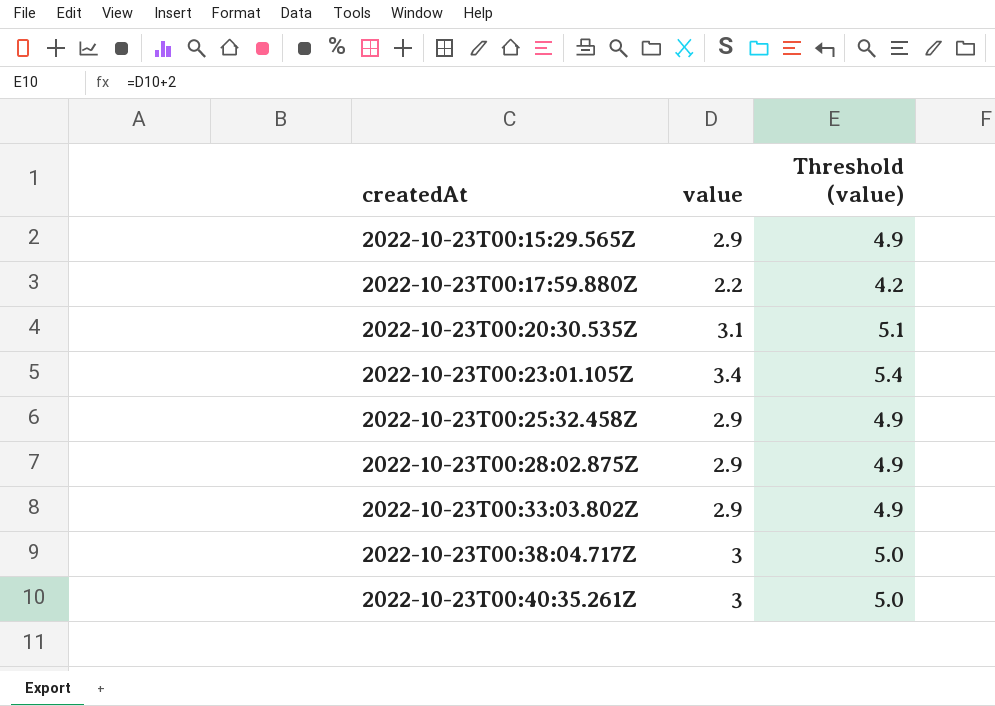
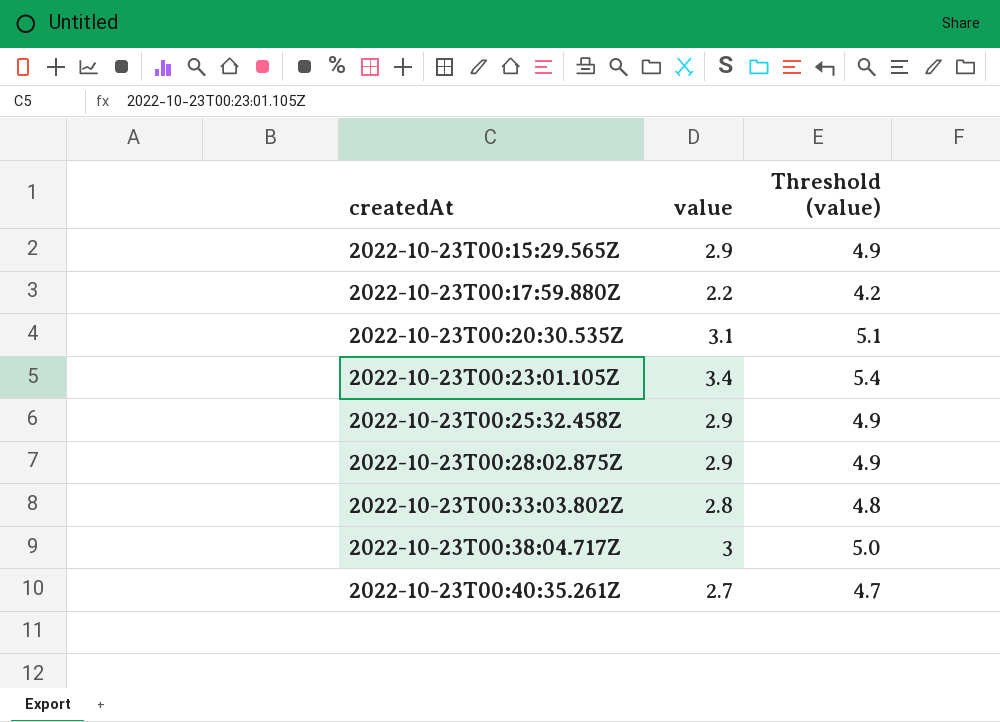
2022-10-23T00:33:03.802Z | value: 2.9 -> 2.8
2022-10-23T00:33:03.802Z | Threshold (value): 4.9 -> 4.8
2022-10-23T00:40:35.261Z | value: 3 -> 2.7
2022-10-23T00:40:35.261Z | Threshold (value): 5.0 -> 4.7

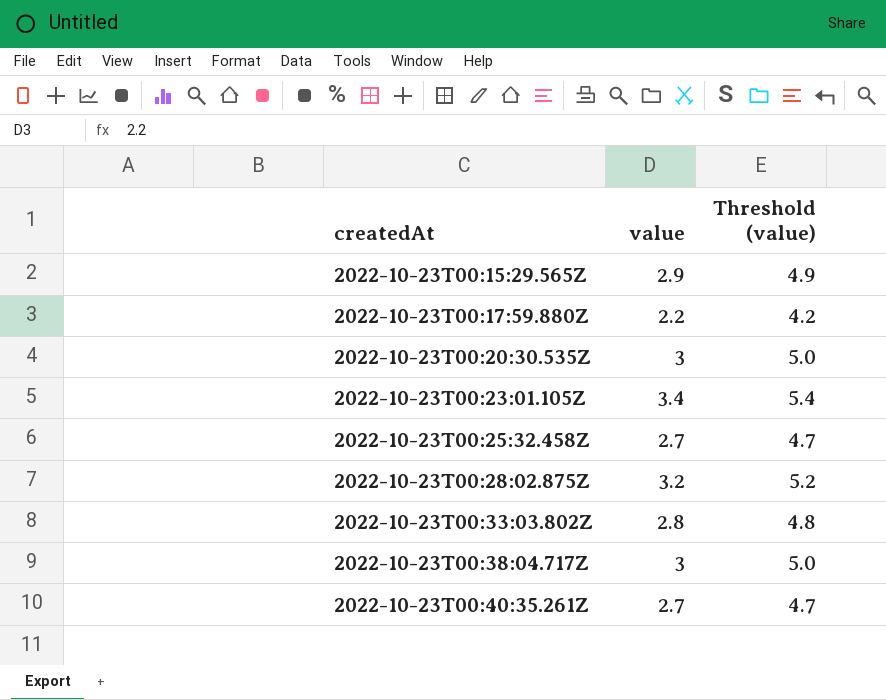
2022-10-23T00:20:30.535Z | value: 3.1 -> 3
2022-10-23T00:20:30.535Z | Threshold (value): 5.1 -> 5.0
2022-10-23T00:25:32.458Z | value: 2.9 -> 2.7
2022-10-23T00:25:32.458Z | Threshold (value): 4.9 -> 4.7
2022-10-23T00:28:02.875Z | value: 2.9 -> 3.2
2022-10-23T00:28:02.875Z | Threshold (value): 4.9 -> 5.2

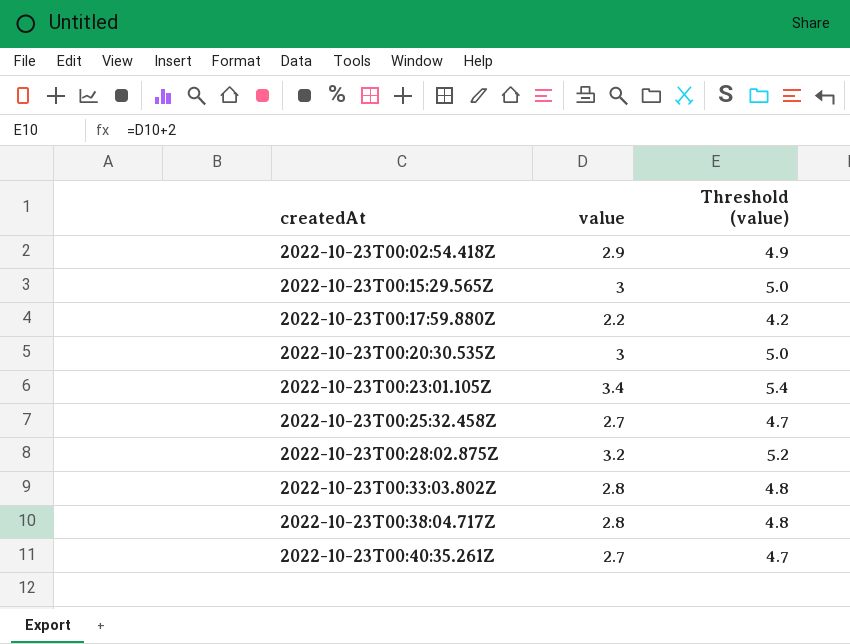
row 2022-10-23T00:02:54.418Z: none -> 2.9 | 4.9
2022-10-23T00:15:29.565Z | value: 2.9 -> 3
2022-10-23T00:15:29.565Z | Threshold (value): 4.9 -> 5.0
2022-10-23T00:38:04.717Z | value: 3 -> 2.8
2022-10-23T00:38:04.717Z | Threshold (value): 5.0 -> 4.8

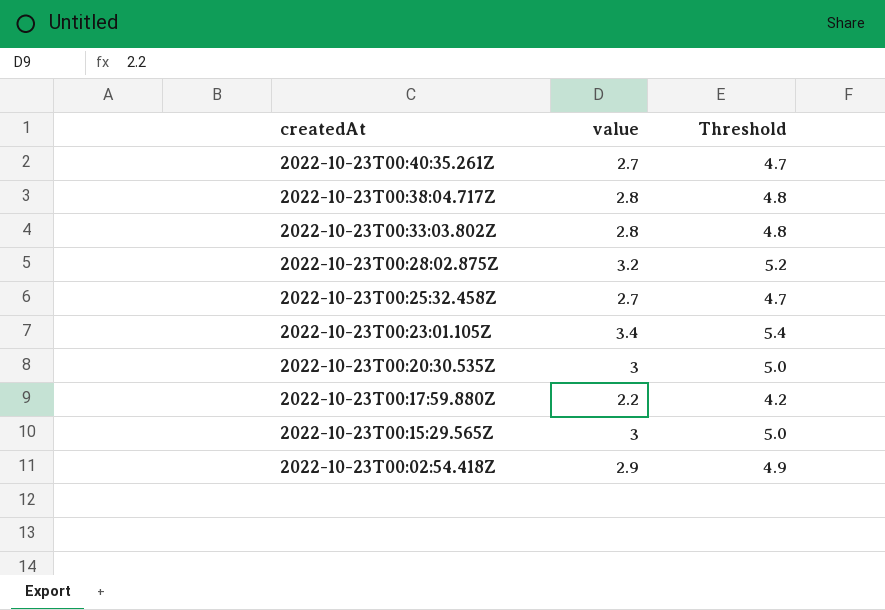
row order: createdAt ascending -> createdAt descending
column name: Threshold (value) -> Threshold

